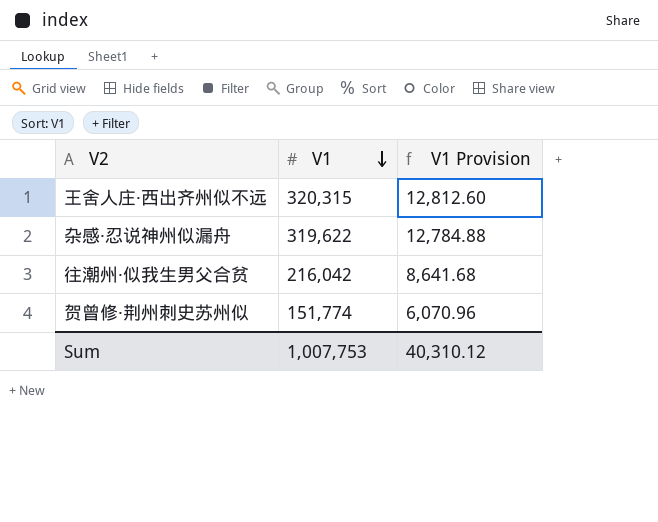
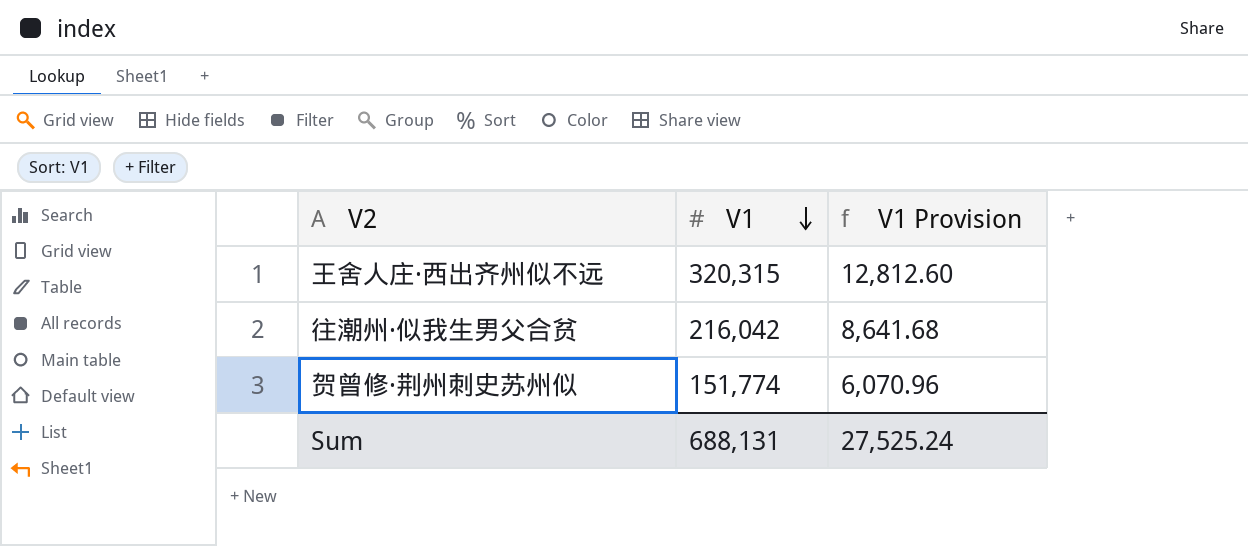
row 杂感·忍说神州似漏舟: 319,622 | 12,784.88 -> none
Sum | V1: 1,007,753 -> 688,131
Sum | V1 Provision: 40,310.12 -> 27,525.24

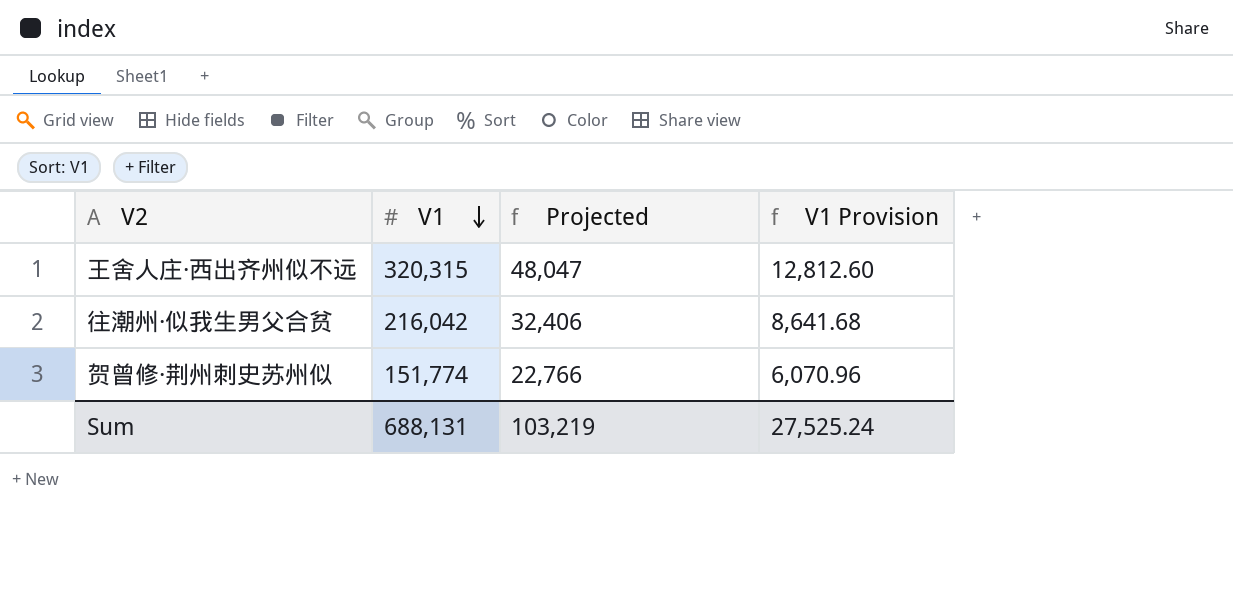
column Projected | formula: none -> [V1] * 0.15

